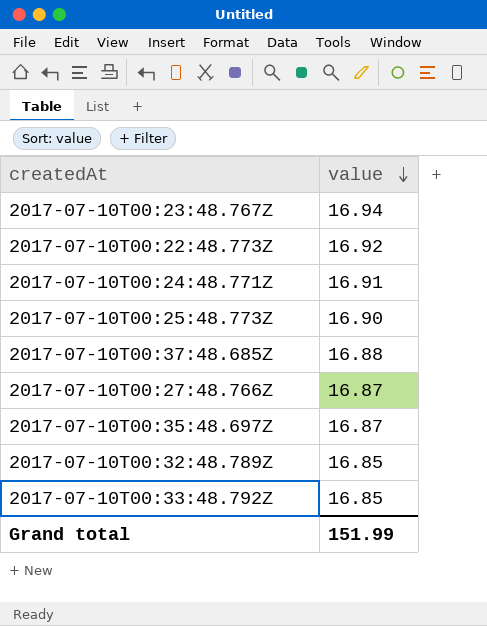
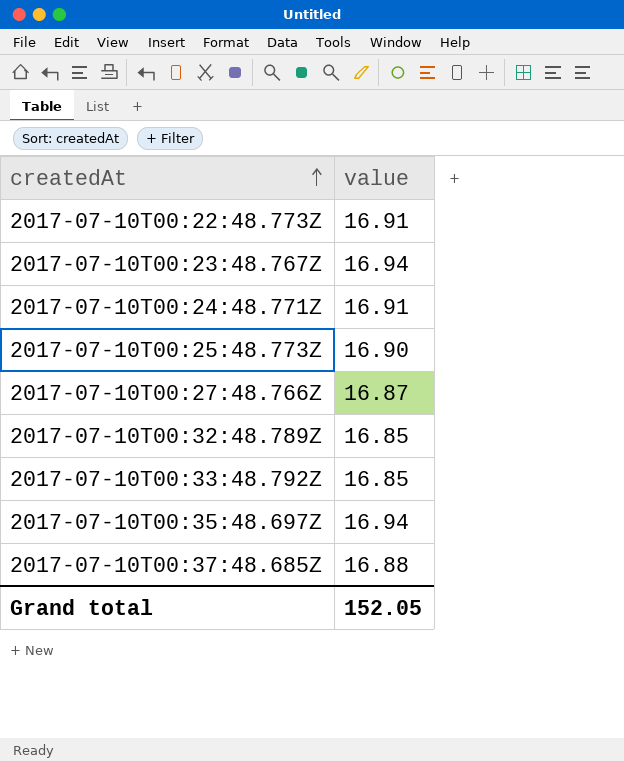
row order: value descending -> createdAt ascending
2017-07-10T00:22:48.773Z | value: 16.92 -> 16.91
2017-07-10T00:35:48.697Z | value: 16.87 -> 16.94
Grand total | value: 151.99 -> 152.05

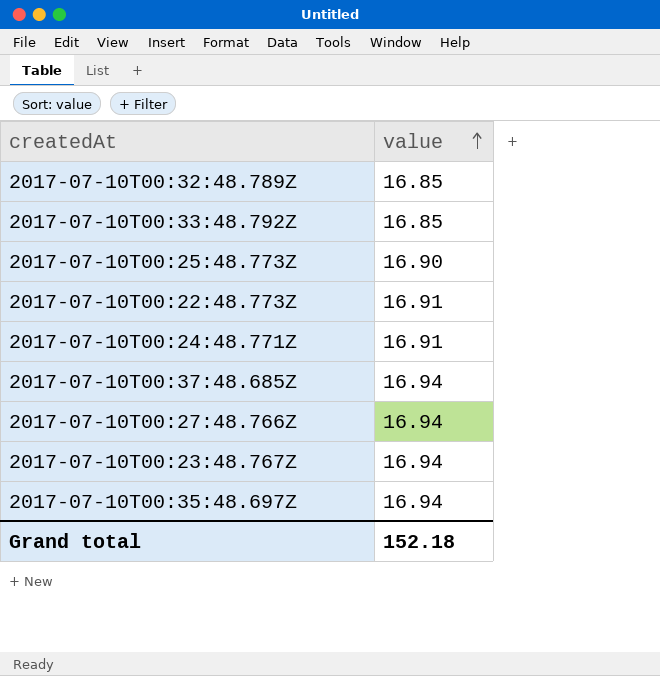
row order: createdAt ascending -> value ascending
2017-07-10T00:37:48.685Z | value: 16.88 -> 16.94
2017-07-10T00:27:48.766Z | value: 16.87 -> 16.94
Grand total | value: 152.05 -> 152.18

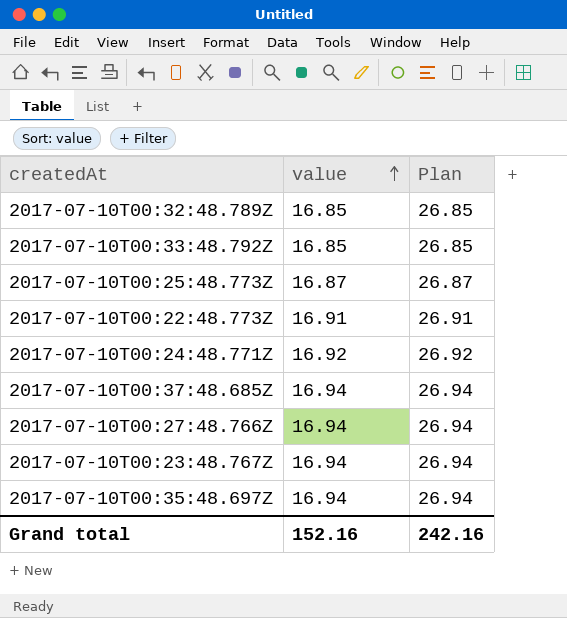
column Plan | formula: none -> [value] + 10
2017-07-10T00:25:48.773Z | value: 16.90 -> 16.87
2017-07-10T00:24:48.771Z | value: 16.91 -> 16.92
Grand total | value: 152.18 -> 152.16

